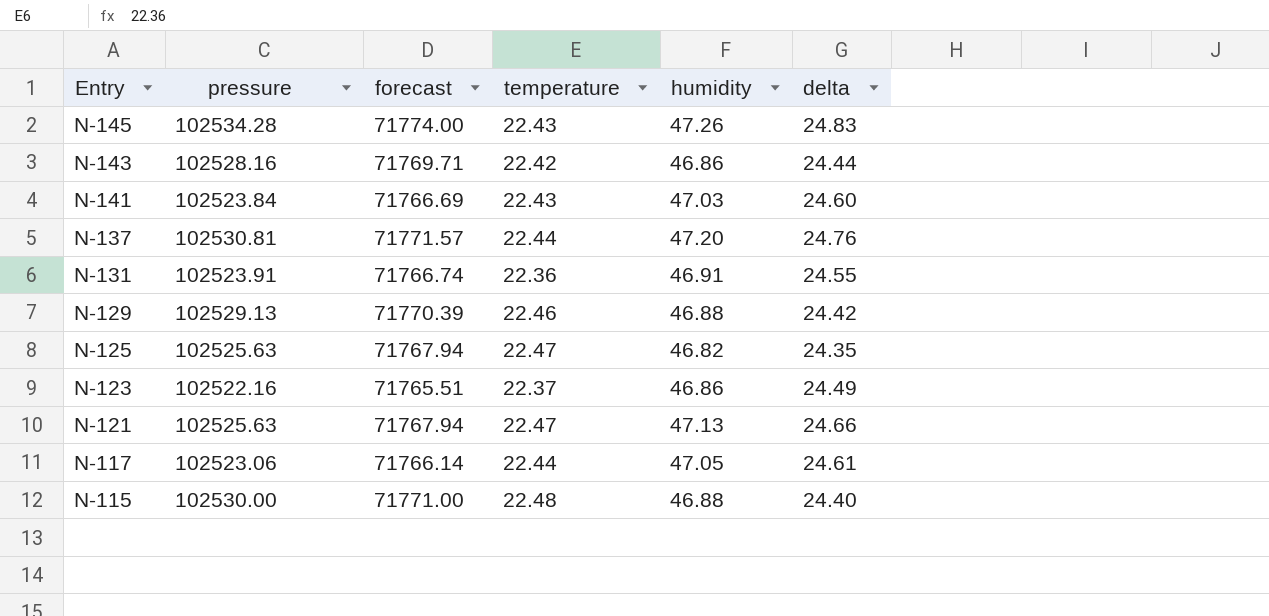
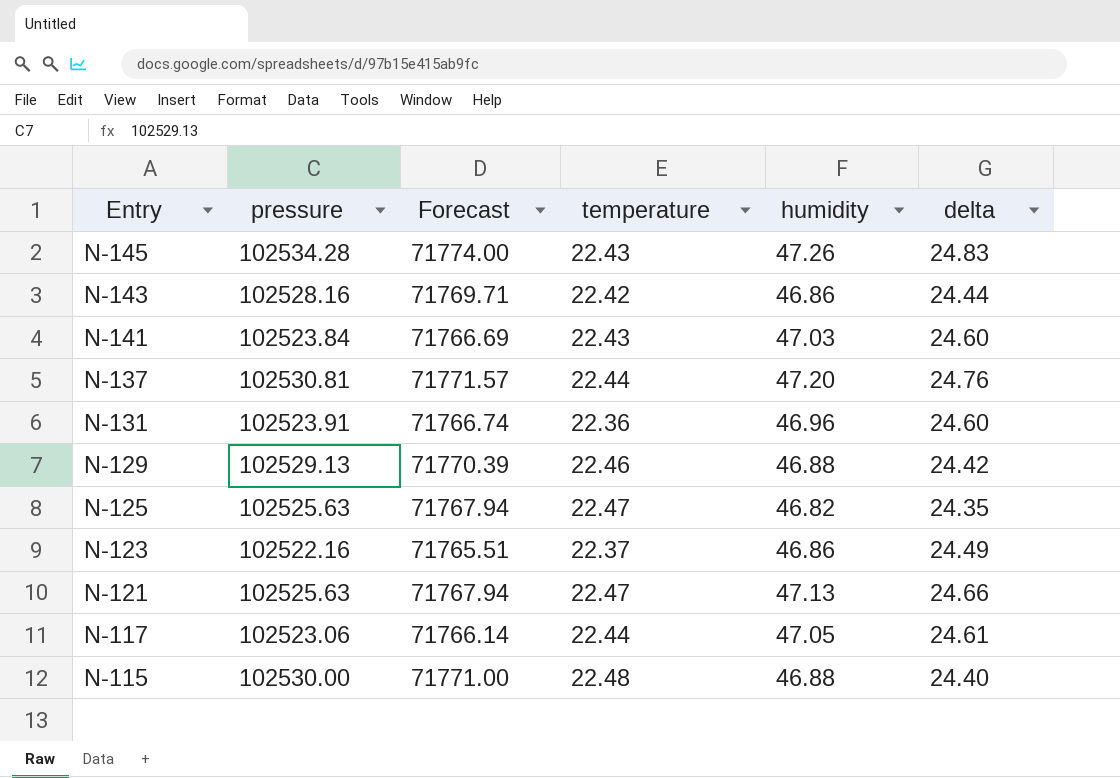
column name: forecast -> Forecast
N-131 | humidity: 46.91 -> 46.96
N-131 | delta: 24.55 -> 24.60

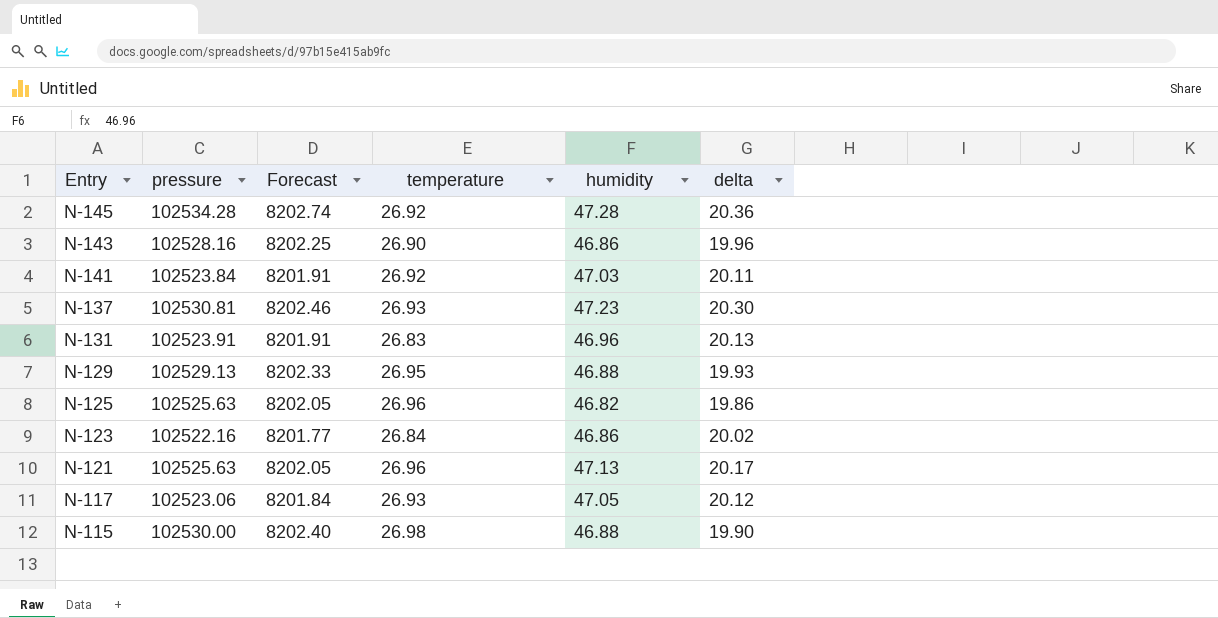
column Forecast | formula: [pressure] * 0.7 -> [pressure] * 0.08
N-145 | temperature: 22.43 -> 26.92
N-145 | humidity: 47.26 -> 47.28
N-145 | delta: 24.83 -> 20.36
N-143 | temperature: 22.42 -> 26.90
N-143 | delta: 24.44 -> 19.96
N-141 | temperature: 22.43 -> 26.92
N-141 | delta: 24.60 -> 20.11
N-137 | temperature: 22.44 -> 26.93
N-137 | humidity: 47.20 -> 47.23
N-137 | delta: 24.76 -> 20.30
N-131 | temperature: 22.36 -> 26.83
N-131 | delta: 24.60 -> 20.13
N-129 | temperature: 22.46 -> 26.95
N-129 | delta: 24.42 -> 19.93
N-125 | temperature: 22.47 -> 26.96
N-125 | delta: 24.35 -> 19.86
N-123 | temperature: 22.37 -> 26.84
N-123 | delta: 24.49 -> 20.02
N-121 | temperature: 22.47 -> 26.96
N-121 | delta: 24.66 -> 20.17
N-117 | temperature: 22.44 -> 26.93
N-117 | delta: 24.61 -> 20.12
N-115 | temperature: 22.48 -> 26.98
N-115 | delta: 24.40 -> 19.90

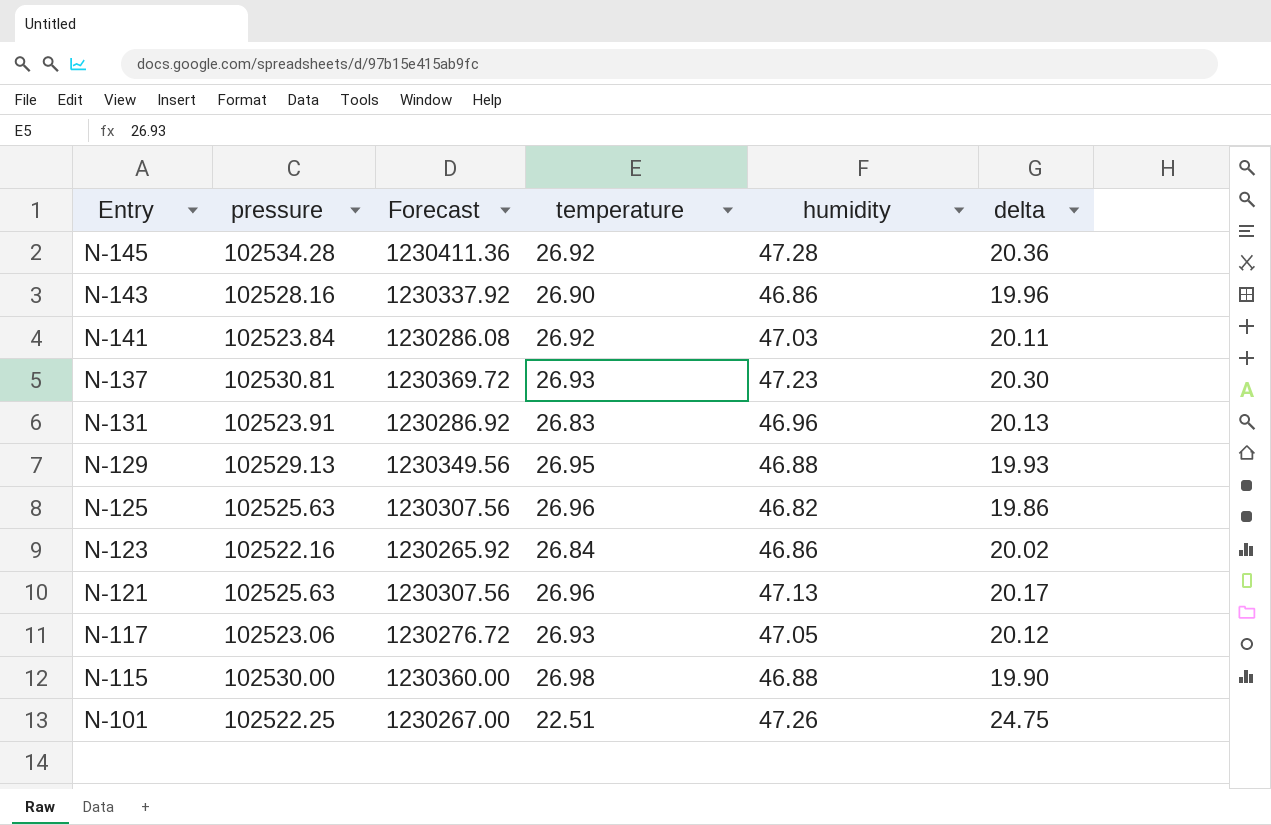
column Forecast | formula: [pressure] * 0.08 -> [pressure] * 12
row N-101: none -> 102522.25 | 1230267.00 | 22.51 | 47.26 | 24.75

